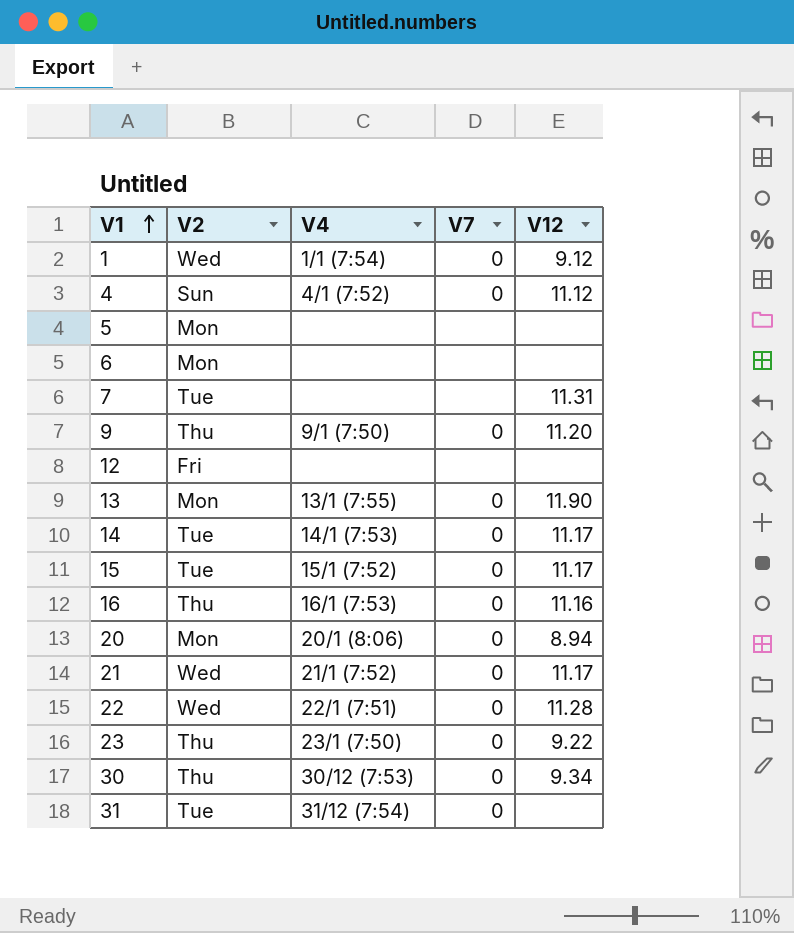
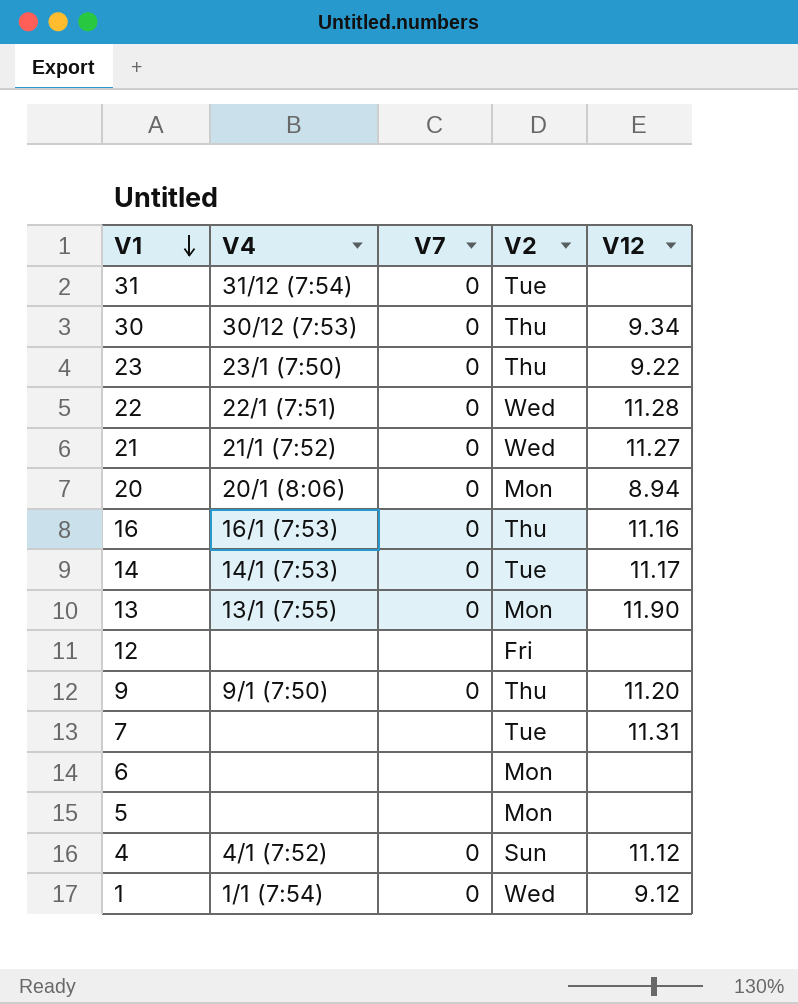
row order: V1 ascending -> V1 descending
column V2 | position: 2 -> 4
row 15: Tue | 15/1 (7:52) | 0 | 11.17 -> none
21 | V12: 11.17 -> 11.27

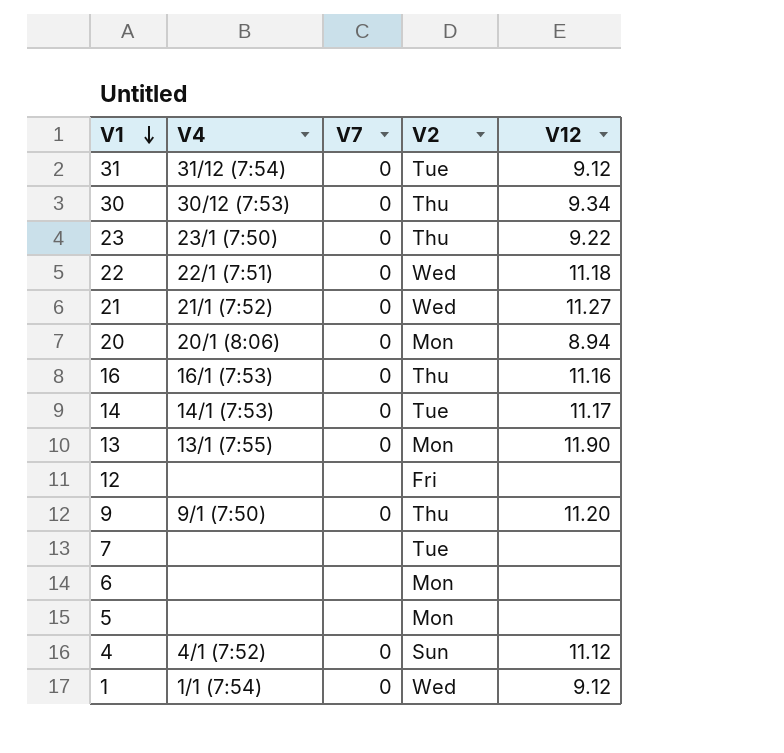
31 | V12: none -> 9.12
22 | V12: 11.28 -> 11.18
7 | V12: 11.31 -> none

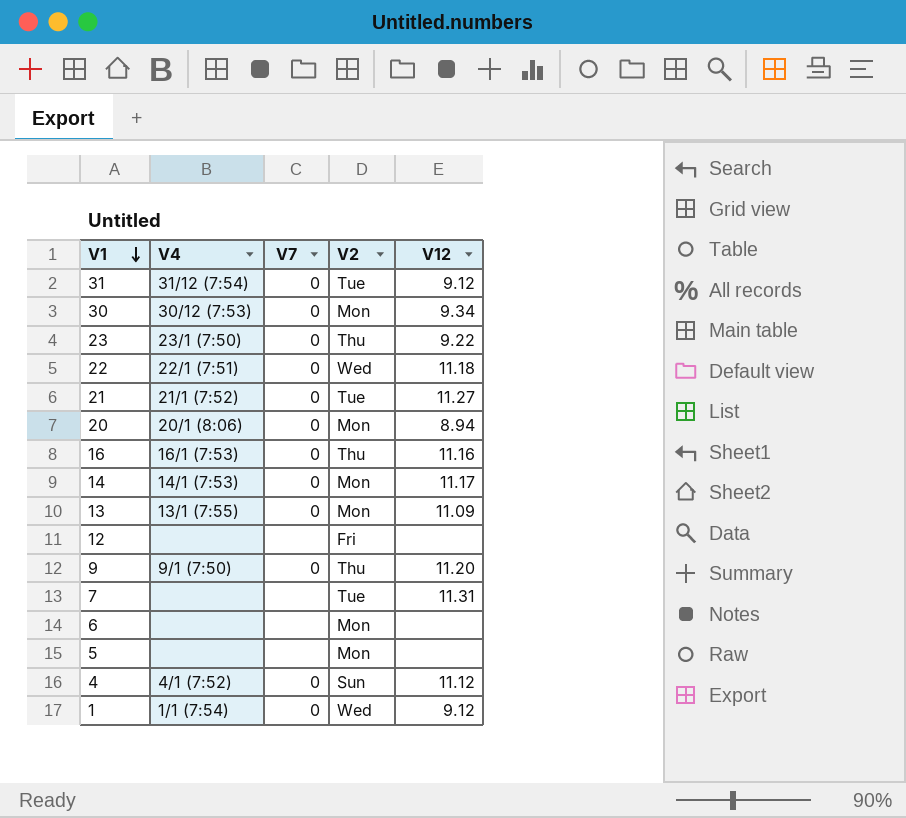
30 | V2: Thu -> Mon
21 | V2: Wed -> Tue
14 | V2: Tue -> Mon
13 | V12: 11.90 -> 11.09
7 | V12: none -> 11.31

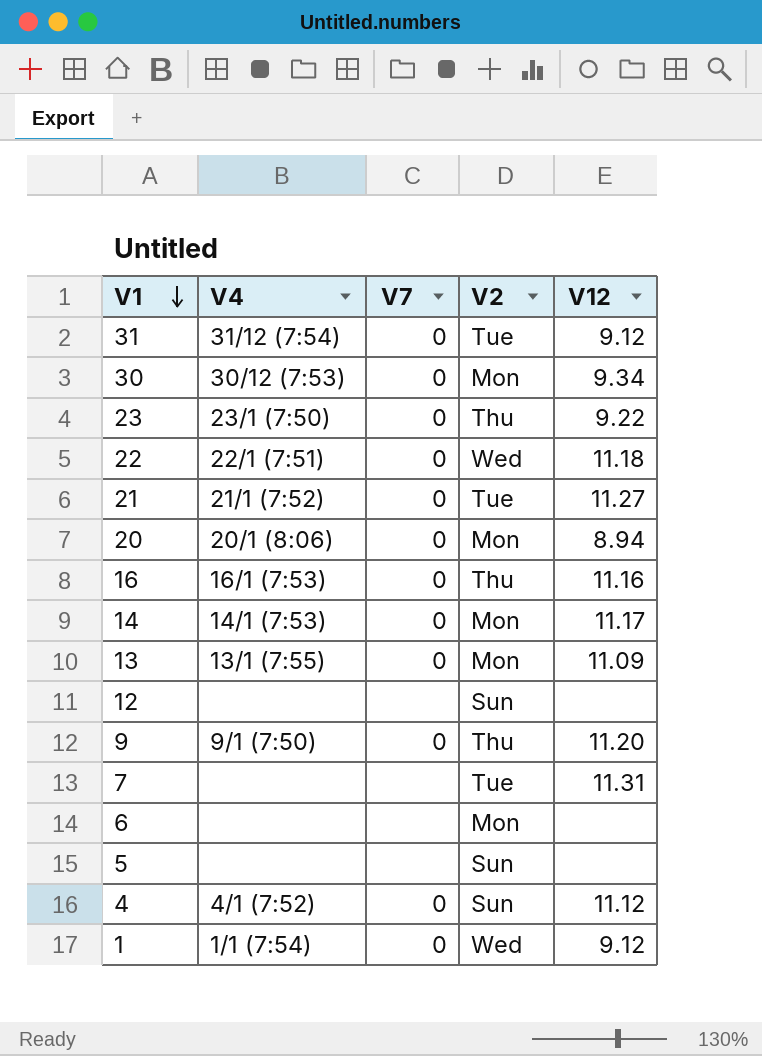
12 | V2: Fri -> Sun
5 | V2: Mon -> Sun

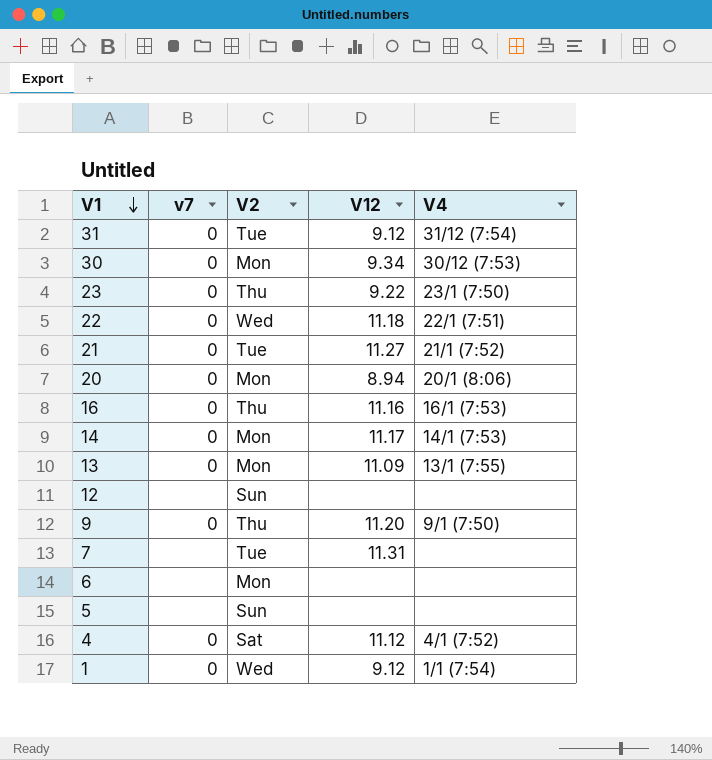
column name: V7 -> v7
column V4 | position: 2 -> 5
4 | V2: Sun -> Sat

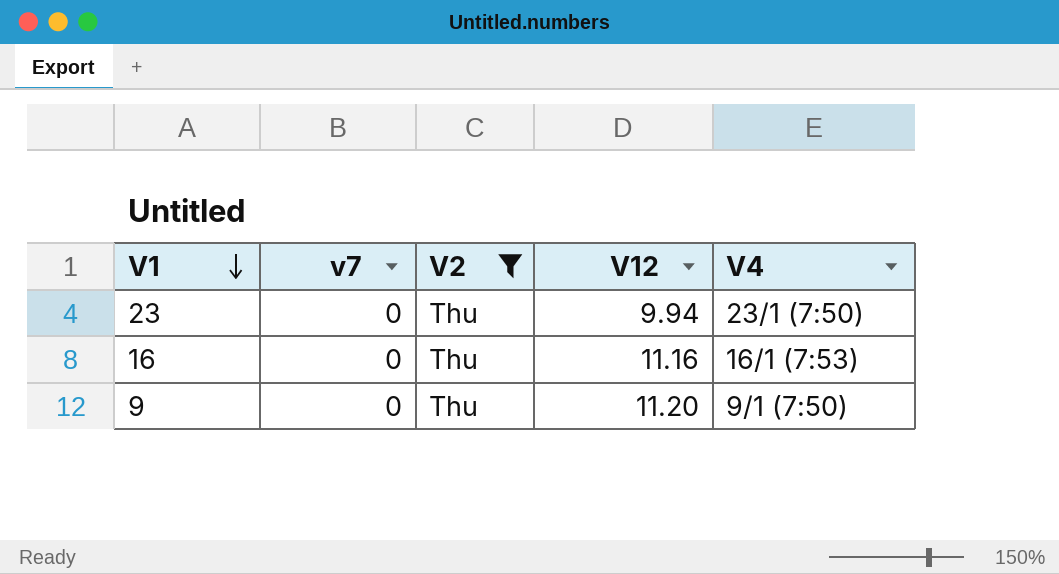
filter: none -> V2 = Thu
23 | V12: 9.22 -> 9.94

